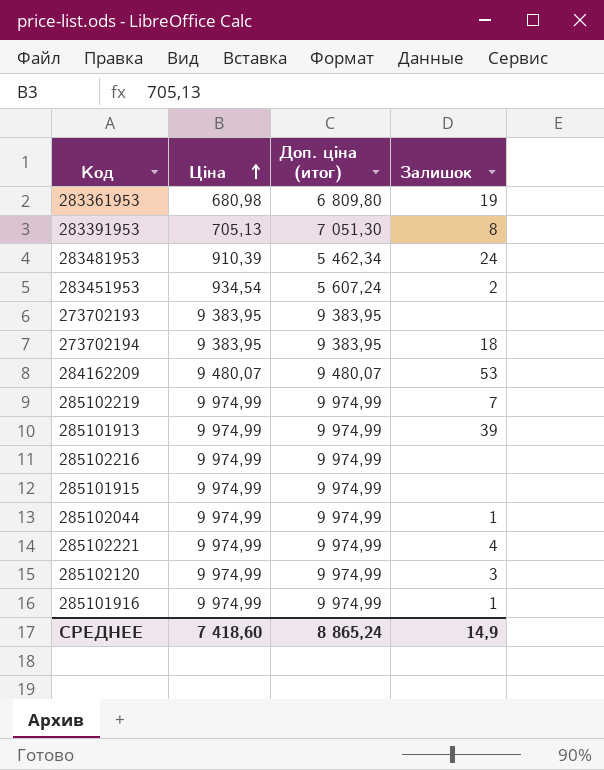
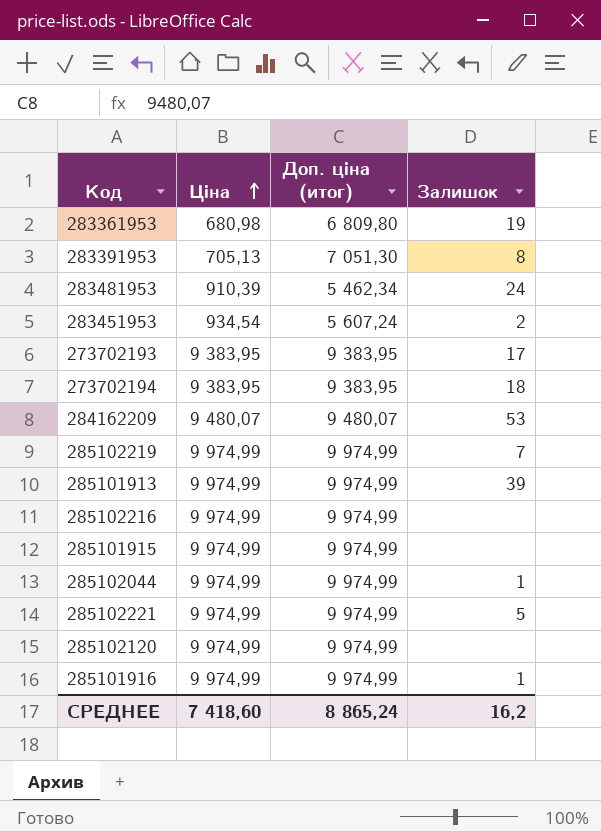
273702193 | Залишок: none -> 17
285102221 | Залишок: 4 -> 5
285102120 | Залишок: 3 -> none
СРЕДНЕЕ | Залишок: 14,9 -> 16,2

